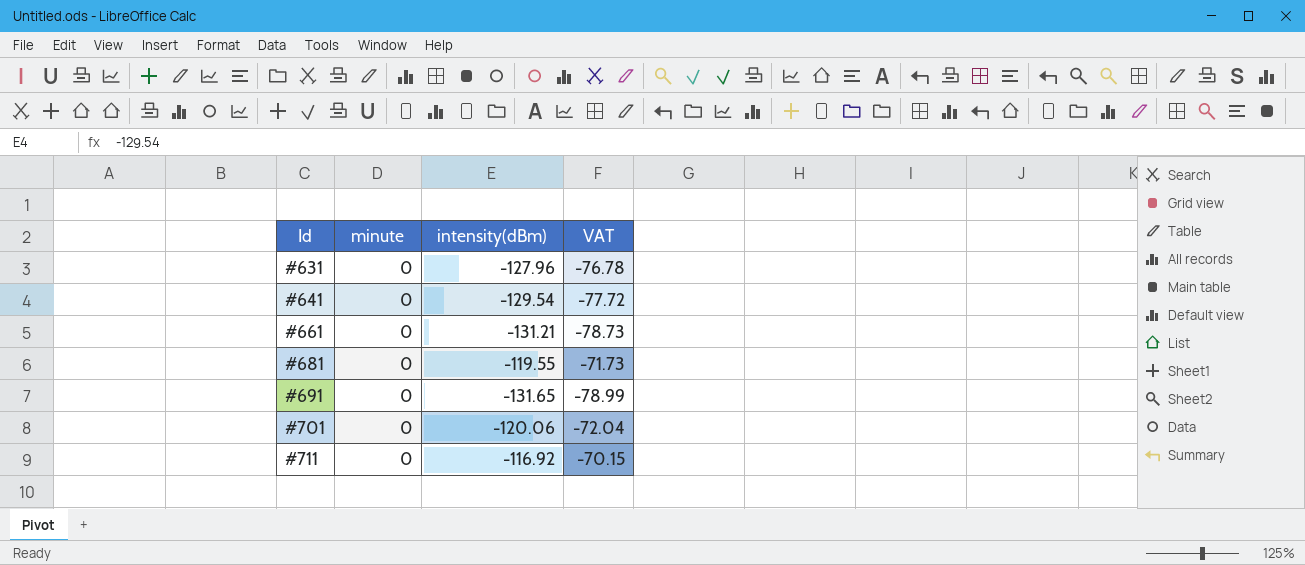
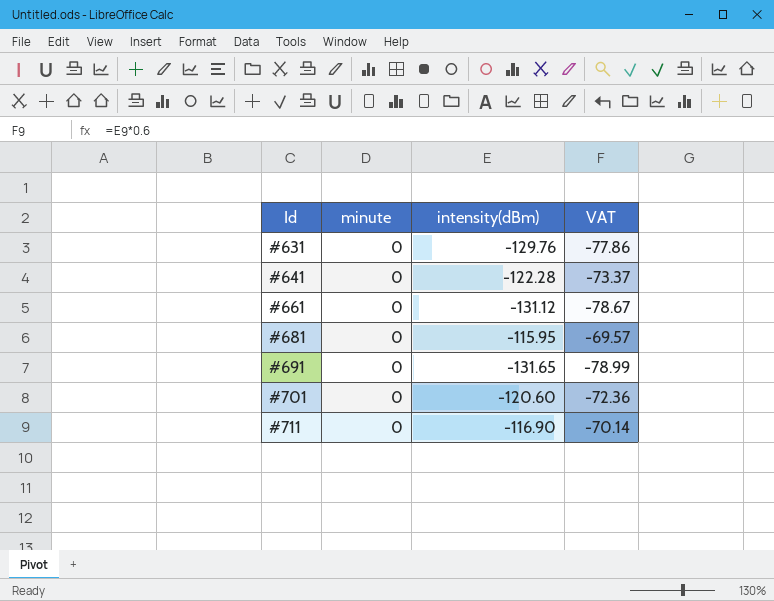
#631 | intensity(dBm): -127.96 -> -129.76
#631 | VAT: -76.78 -> -77.86
#641 | intensity(dBm): -129.54 -> -122.28
#641 | VAT: -77.72 -> -73.37
#661 | intensity(dBm): -131.21 -> -131.12
#661 | VAT: -78.73 -> -78.67
#681 | intensity(dBm): -119.55 -> -115.95
#681 | VAT: -71.73 -> -69.57
#701 | intensity(dBm): -120.06 -> -120.60
#701 | VAT: -72.04 -> -72.36
#711 | intensity(dBm): -116.92 -> -116.90
#711 | VAT: -70.15 -> -70.14

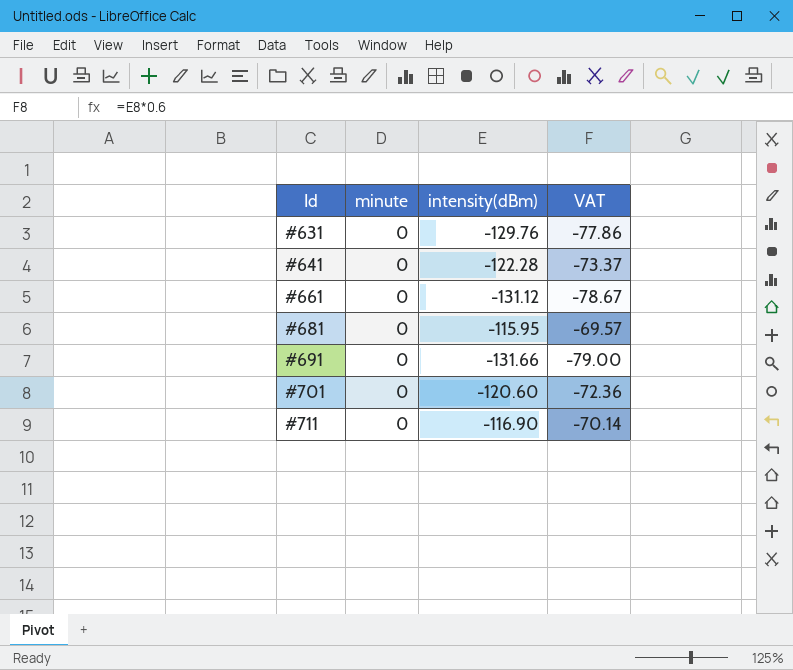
#691 | intensity(dBm): -131.65 -> -131.66
#691 | VAT: -78.99 -> -79.00

